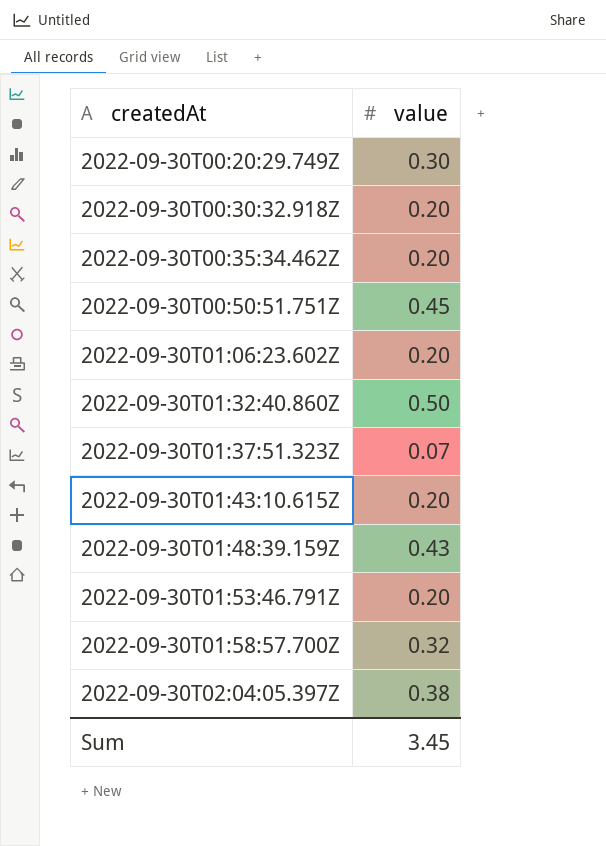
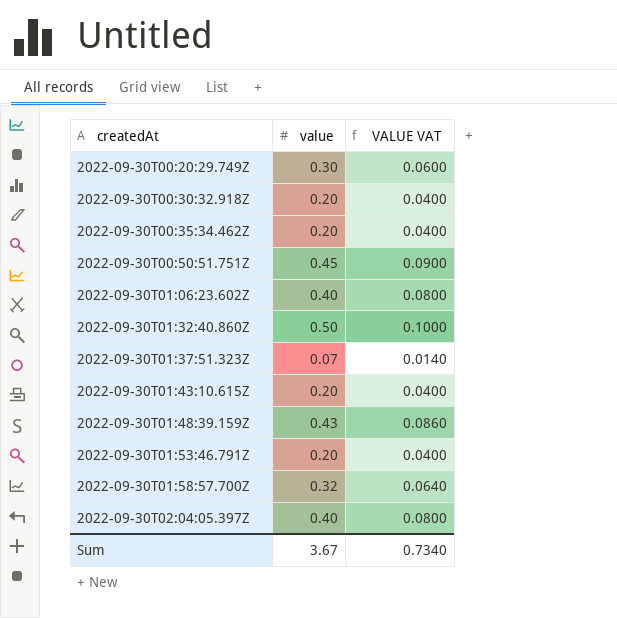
column VALUE VAT | formula: none -> [value] * 0.2
2022-09-30T01:06:23.602Z | value: 0.20 -> 0.40
2022-09-30T02:04:05.397Z | value: 0.38 -> 0.40
Sum | value: 3.45 -> 3.67

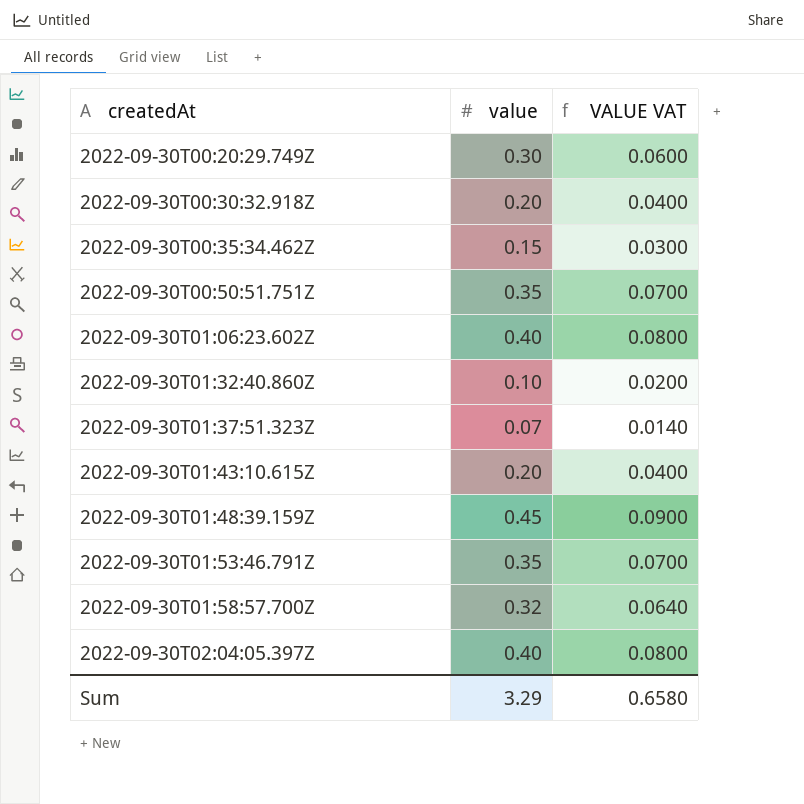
2022-09-30T00:35:34.462Z | value: 0.20 -> 0.15
2022-09-30T00:35:34.462Z | VALUE VAT: 0.0400 -> 0.0300
2022-09-30T00:50:51.751Z | value: 0.45 -> 0.35
2022-09-30T00:50:51.751Z | VALUE VAT: 0.0900 -> 0.0700
2022-09-30T01:32:40.860Z | value: 0.50 -> 0.10
2022-09-30T01:32:40.860Z | VALUE VAT: 0.1000 -> 0.0200
2022-09-30T01:48:39.159Z | value: 0.43 -> 0.45
2022-09-30T01:48:39.159Z | VALUE VAT: 0.0860 -> 0.0900
2022-09-30T01:53:46.791Z | value: 0.20 -> 0.35
2022-09-30T01:53:46.791Z | VALUE VAT: 0.0400 -> 0.0700
Sum | value: 3.67 -> 3.29
Sum | VALUE VAT: 0.7340 -> 0.6580

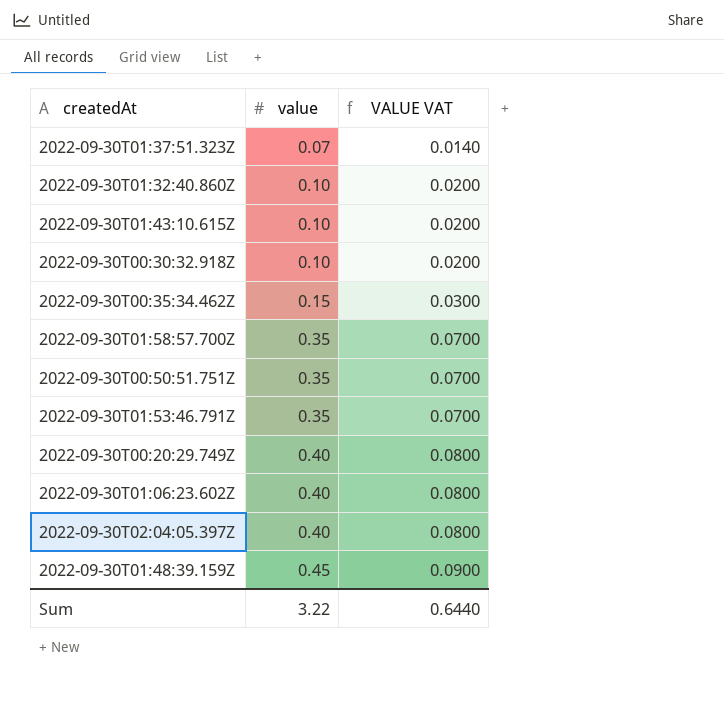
row order: createdAt ascending -> value ascending
2022-09-30T01:43:10.615Z | value: 0.20 -> 0.10
2022-09-30T01:43:10.615Z | VALUE VAT: 0.0400 -> 0.0200
2022-09-30T00:30:32.918Z | value: 0.20 -> 0.10
2022-09-30T00:30:32.918Z | VALUE VAT: 0.0400 -> 0.0200
2022-09-30T01:58:57.700Z | value: 0.32 -> 0.35
2022-09-30T01:58:57.700Z | VALUE VAT: 0.0640 -> 0.0700
2022-09-30T00:20:29.749Z | value: 0.30 -> 0.40
2022-09-30T00:20:29.749Z | VALUE VAT: 0.0600 -> 0.0800
Sum | value: 3.29 -> 3.22
Sum | VALUE VAT: 0.6580 -> 0.6440

